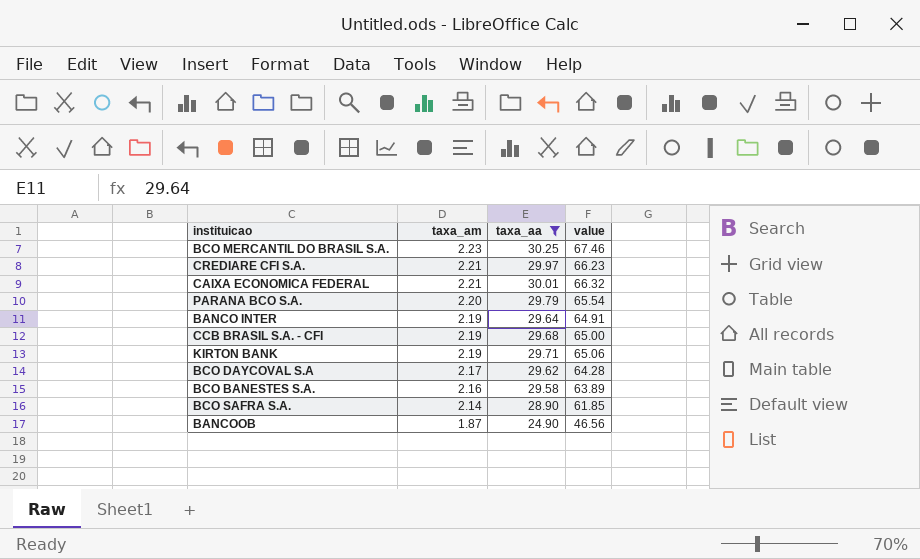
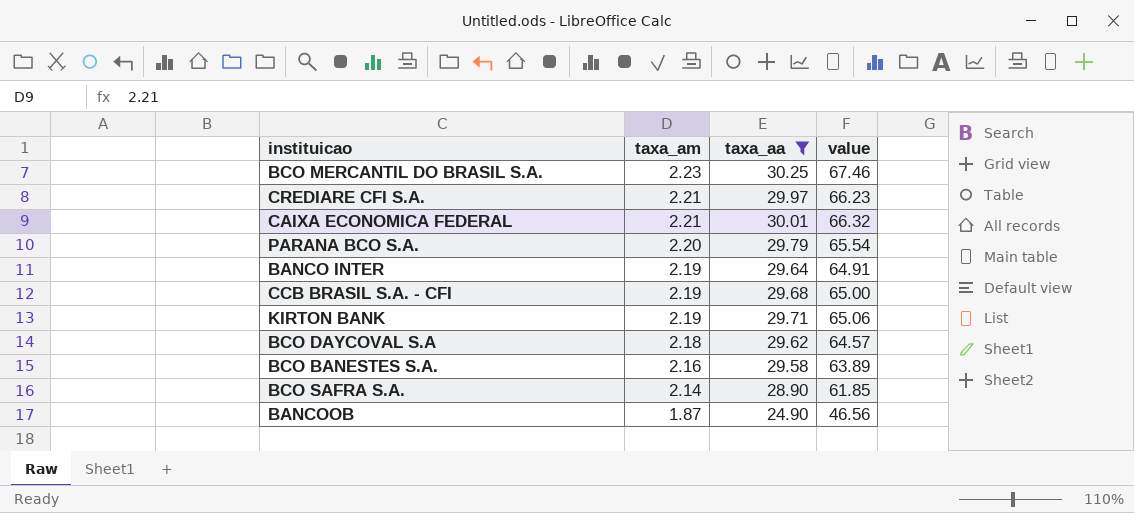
BCO DAYCOVAL S.A | taxa_am: 2.17 -> 2.18
BCO DAYCOVAL S.A | value: 64.28 -> 64.57

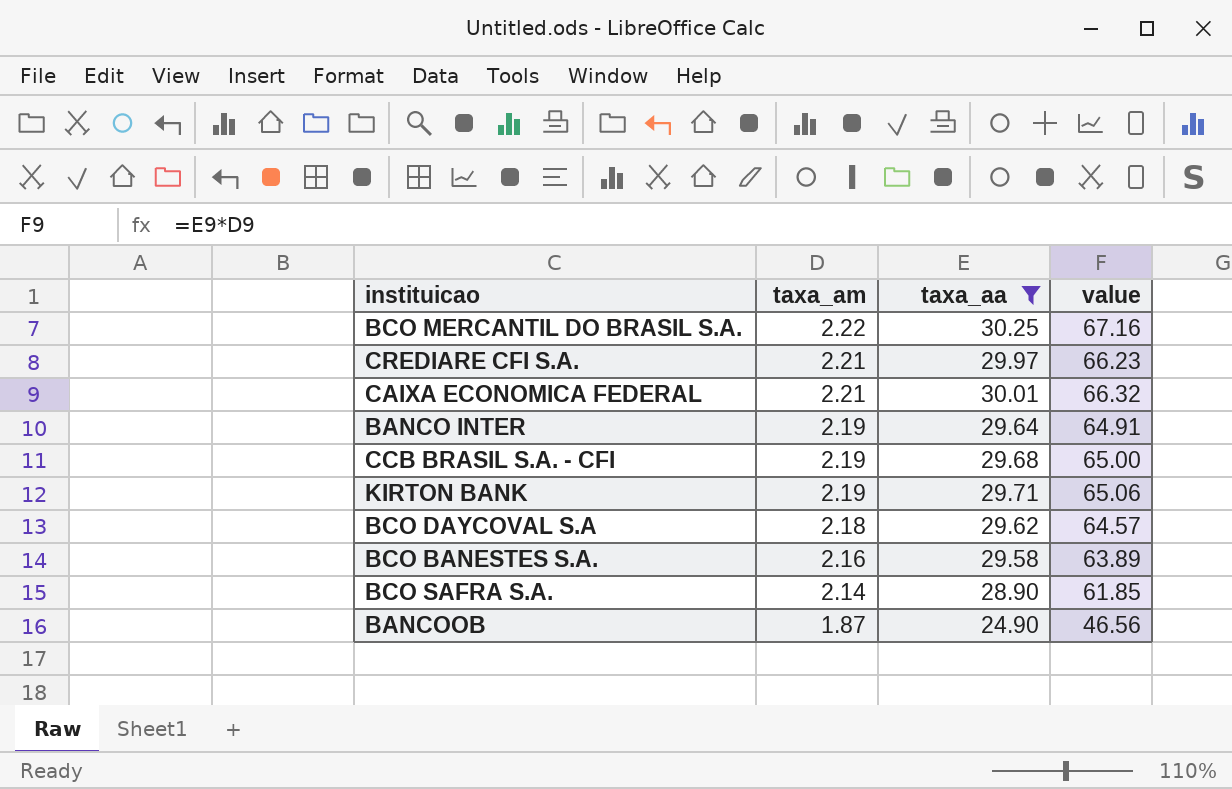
row PARANA BCO S.A.: 2.20 | 29.79 | 65.54 -> none
BCO MERCANTIL DO BRASIL S.A. | taxa_am: 2.23 -> 2.22
BCO MERCANTIL DO BRASIL S.A. | value: 67.46 -> 67.16

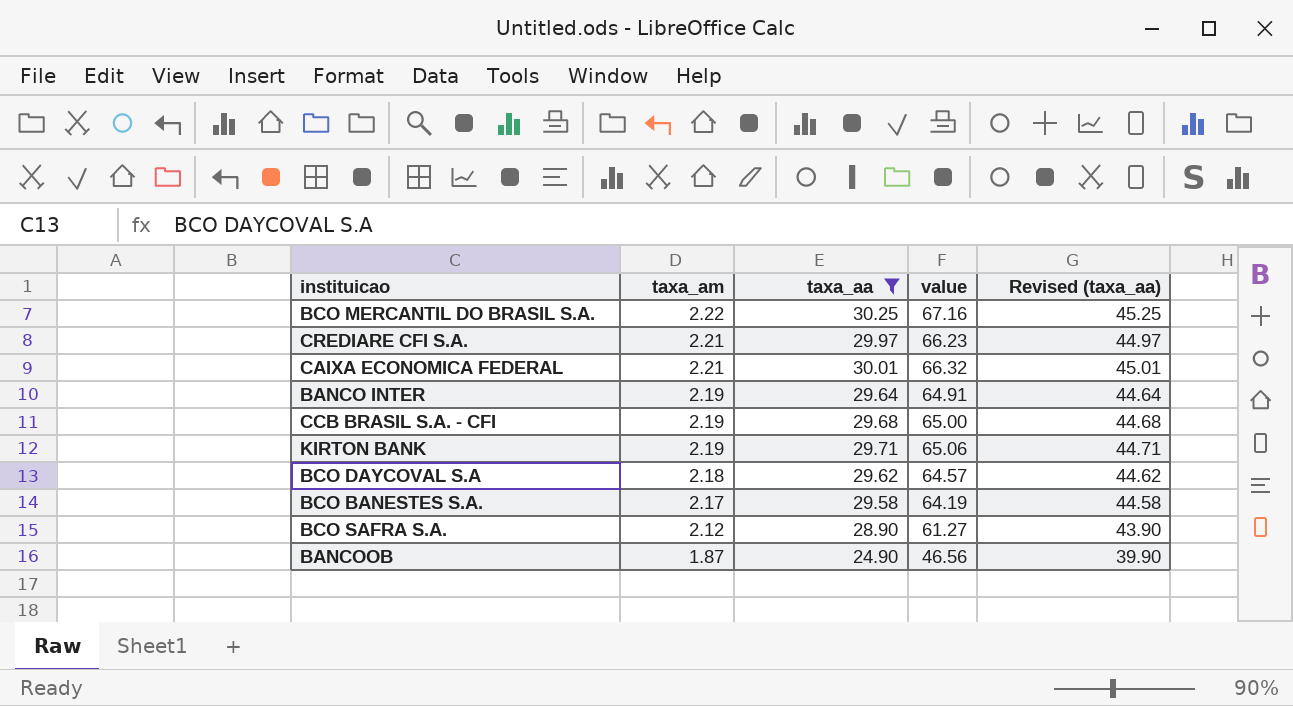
column Revised (taxa_aa) | formula: none -> [taxa_aa] + 15
BCO BANESTES S.A. | taxa_am: 2.16 -> 2.17
BCO BANESTES S.A. | value: 63.89 -> 64.19
BCO SAFRA S.A. | taxa_am: 2.14 -> 2.12
BCO SAFRA S.A. | value: 61.85 -> 61.27

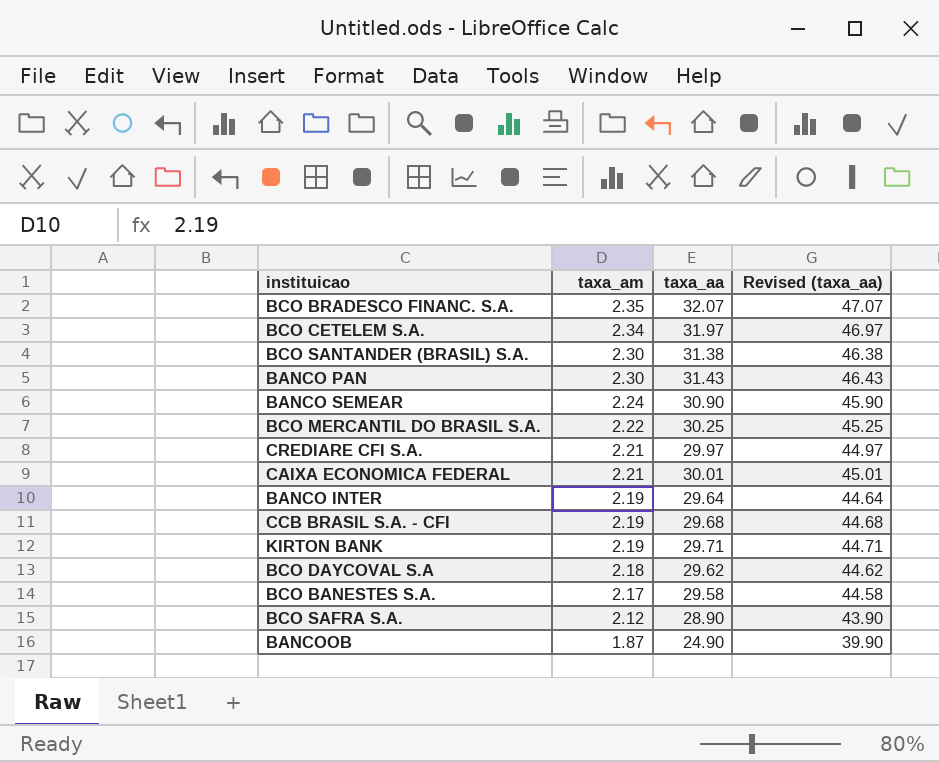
filter: taxa_aa <= 30.25 -> none
column value | formula: [taxa_am] * [taxa_aa] -> none

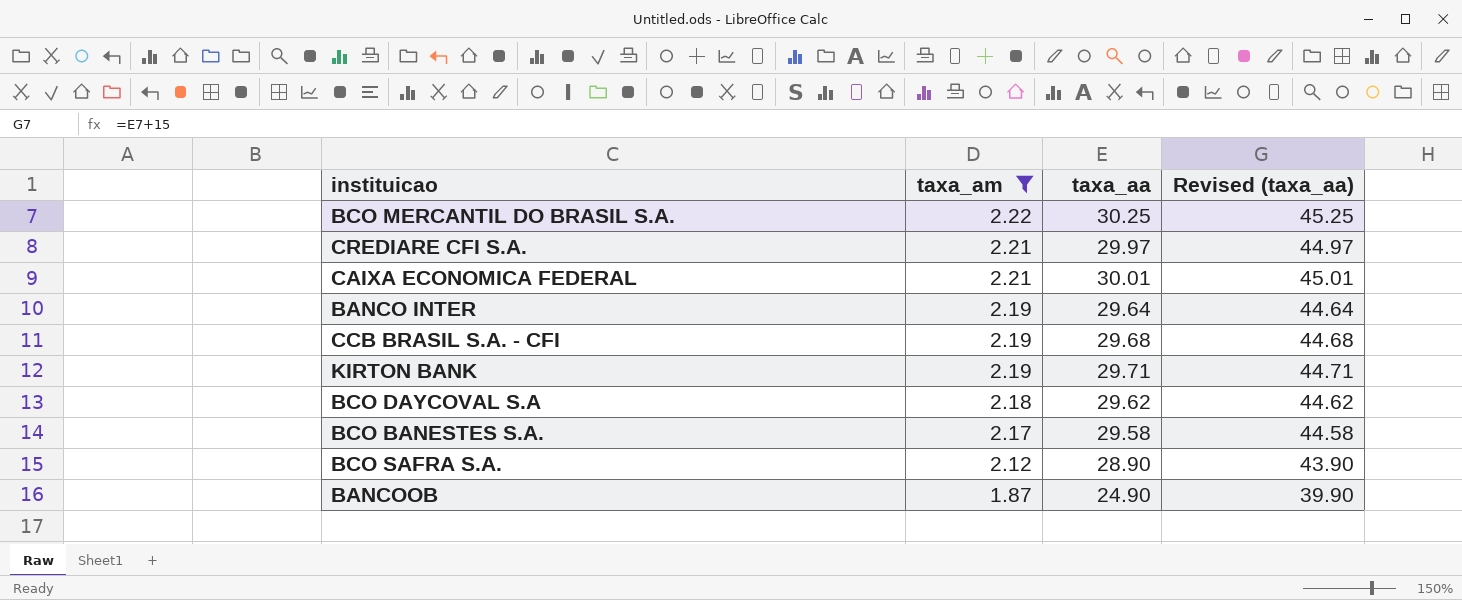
filter: none -> taxa_am <= 2.22

